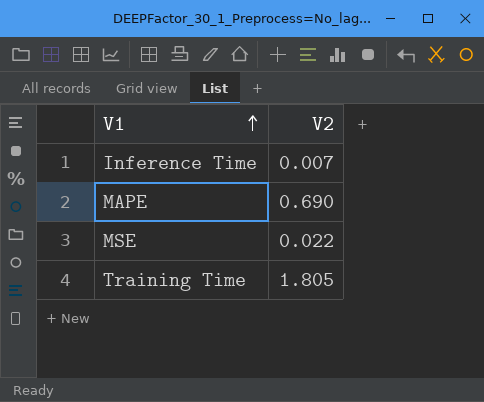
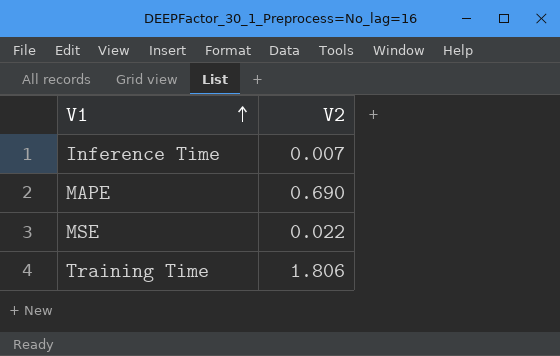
Training Time | V2: 1.805 -> 1.806

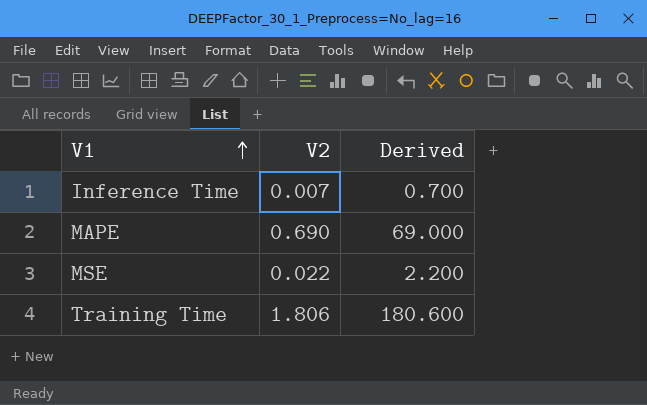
column Derived | formula: none -> [V2] * 100

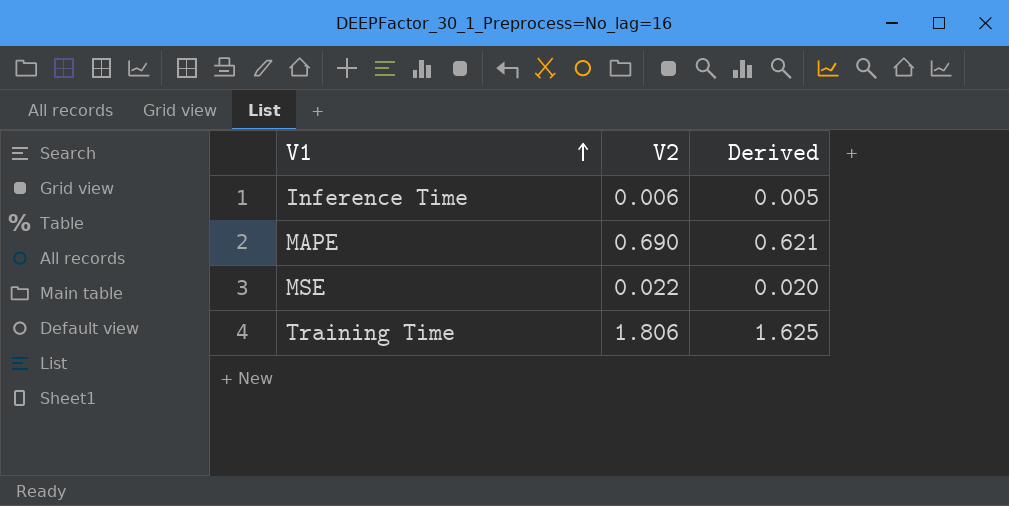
column Derived | formula: [V2] * 100 -> [V2] * 0.9
Inference Time | V2: 0.007 -> 0.006

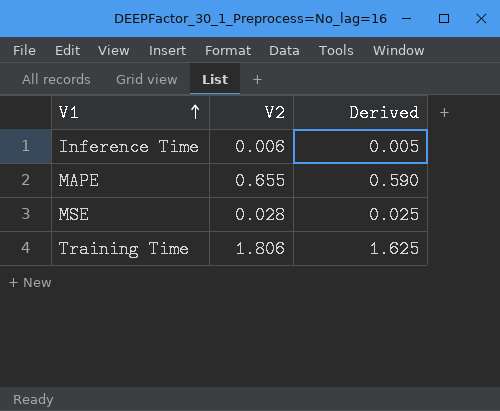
MAPE | V2: 0.690 -> 0.655
MAPE | Derived: 0.621 -> 0.590
MSE | V2: 0.022 -> 0.028
MSE | Derived: 0.020 -> 0.025

